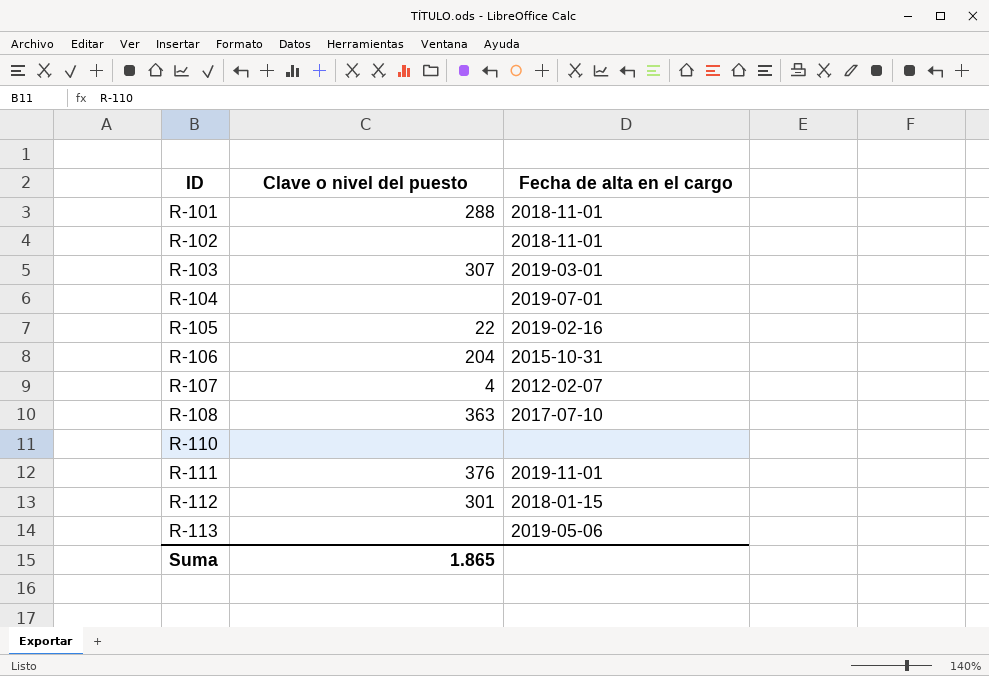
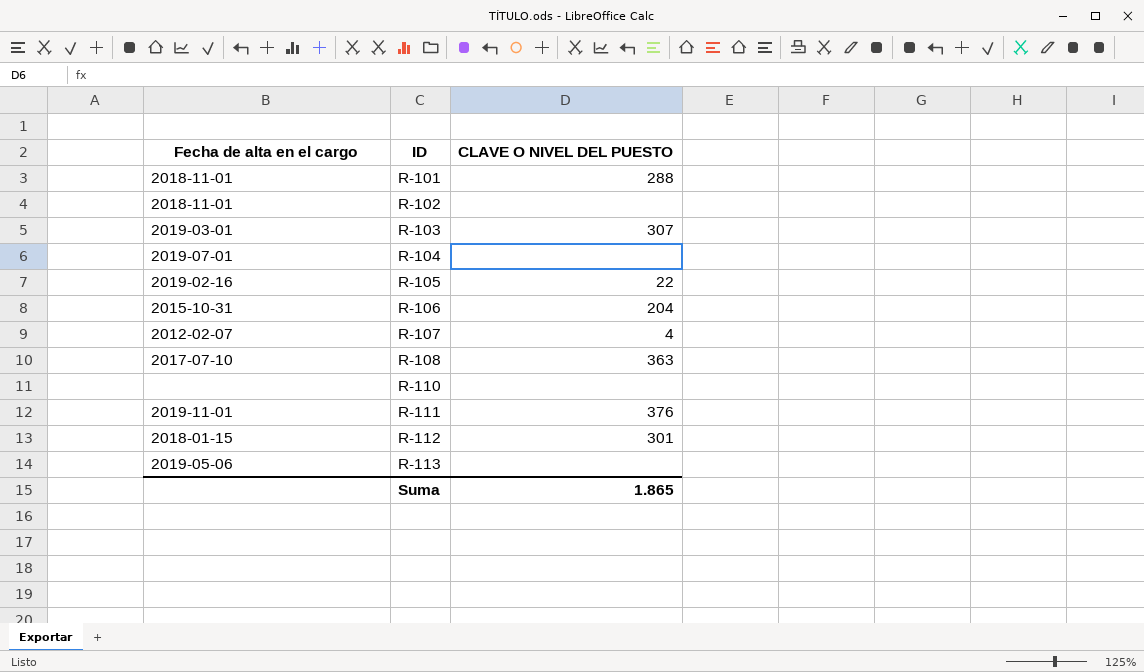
column Fecha de alta en el cargo | position: 3 -> 1
column name: Clave o nivel del puesto -> CLAVE O NIVEL DEL PUESTO

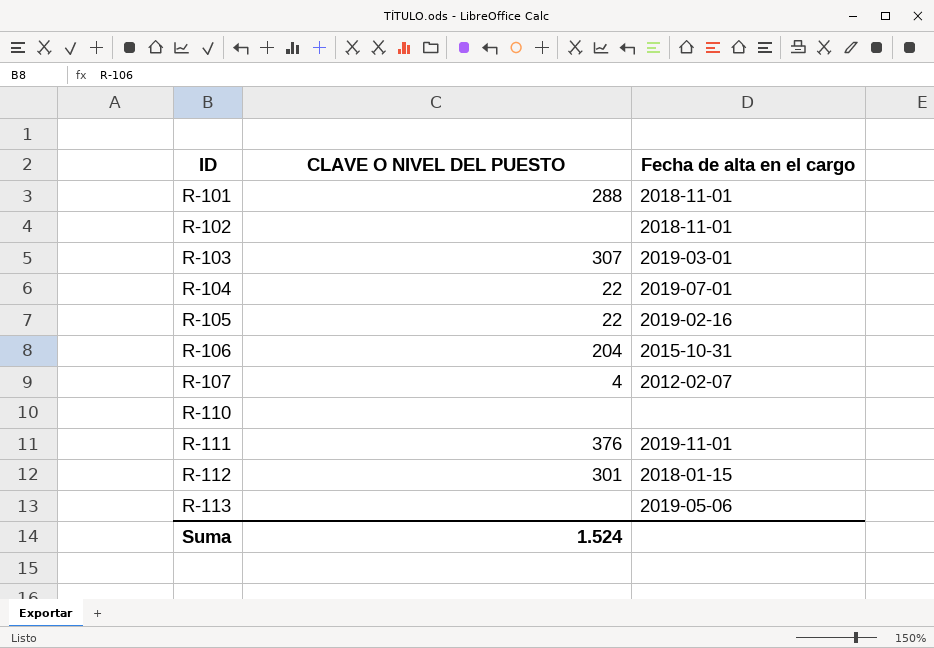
column Fecha de alta en el cargo | position: 1 -> 3
row R-108: 2017-07-10 | 363 -> none
R-104 | CLAVE O NIVEL DEL PUESTO: none -> 22
Suma | CLAVE O NIVEL DEL PUESTO: 1.865 -> 1.524

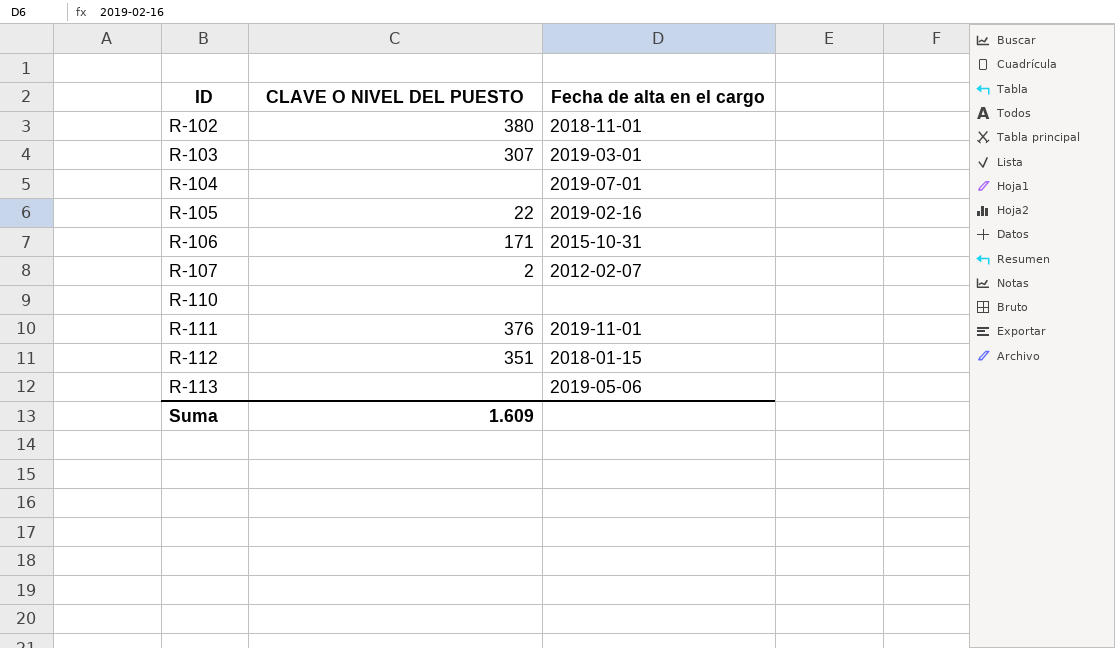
row R-101: 288 | 2018-11-01 -> none
R-102 | CLAVE O NIVEL DEL PUESTO: none -> 380
R-104 | CLAVE O NIVEL DEL PUESTO: 22 -> none
R-106 | CLAVE O NIVEL DEL PUESTO: 204 -> 171
R-107 | CLAVE O NIVEL DEL PUESTO: 4 -> 2
R-112 | CLAVE O NIVEL DEL PUESTO: 301 -> 351
Suma | CLAVE O NIVEL DEL PUESTO: 1.524 -> 1.609

